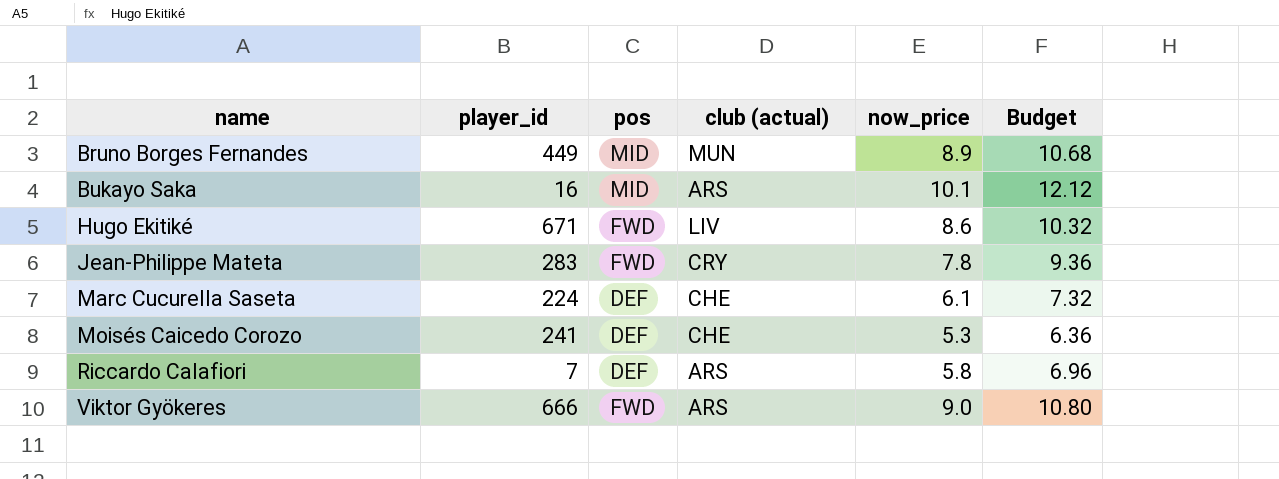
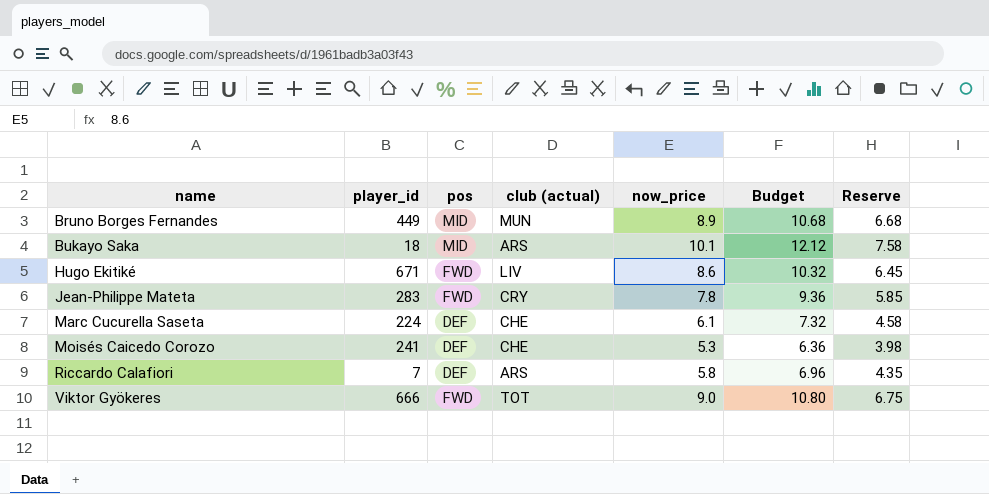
column Reserve | formula: none -> [now_price] * 0.75
Bukayo Saka | player_id: 16 -> 18
Viktor Gyökeres | club (actual): ARS -> TOT

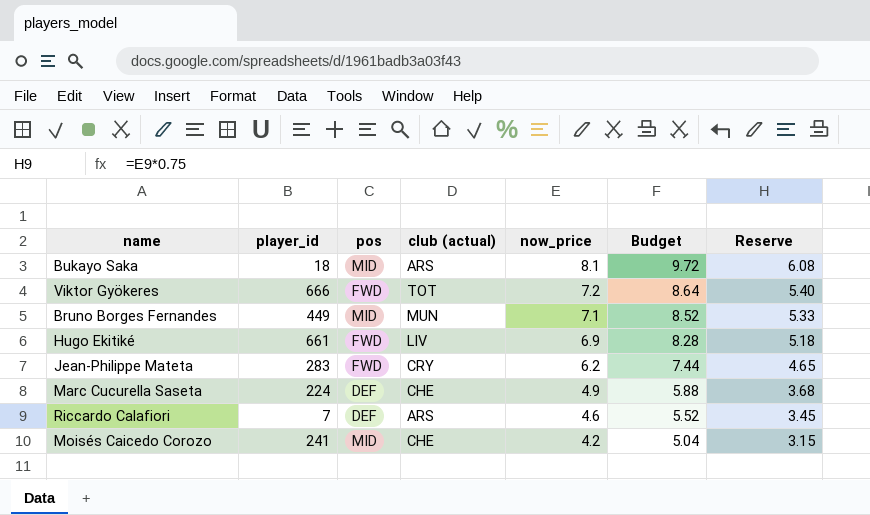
row order: name ascending -> now_price descending
Bukayo Saka | now_price: 10.1 -> 8.1
Bukayo Saka | Budget: 12.12 -> 9.72
Bukayo Saka | Reserve: 7.58 -> 6.08
Viktor Gyökeres | now_price: 9.0 -> 7.2
Viktor Gyökeres | Budget: 10.80 -> 8.64
Viktor Gyökeres | Reserve: 6.75 -> 5.40
Bruno Borges Fernandes | now_price: 8.9 -> 7.1
Bruno Borges Fernandes | Budget: 10.68 -> 8.52
Bruno Borges Fernandes | Reserve: 6.68 -> 5.33
Hugo Ekitiké | player_id: 671 -> 661
Hugo Ekitiké | now_price: 8.6 -> 6.9
Hugo Ekitiké | Budget: 10.32 -> 8.28
Hugo Ekitiké | Reserve: 6.45 -> 5.18
Jean-Philippe Mateta | now_price: 7.8 -> 6.2
Jean-Philippe Mateta | Budget: 9.36 -> 7.44
Jean-Philippe Mateta | Reserve: 5.85 -> 4.65
Marc Cucurella Saseta | now_price: 6.1 -> 4.9
Marc Cucurella Saseta | Budget: 7.32 -> 5.88
Marc Cucurella Saseta | Reserve: 4.58 -> 3.68
Riccardo Calafiori | now_price: 5.8 -> 4.6
Riccardo Calafiori | Budget: 6.96 -> 5.52
Riccardo Calafiori | Reserve: 4.35 -> 3.45
Moisés Caicedo Corozo | pos: DEF -> MID
Moisés Caicedo Corozo | now_price: 5.3 -> 4.2
Moisés Caicedo Corozo | Budget: 6.36 -> 5.04
Moisés Caicedo Corozo | Reserve: 3.98 -> 3.15

